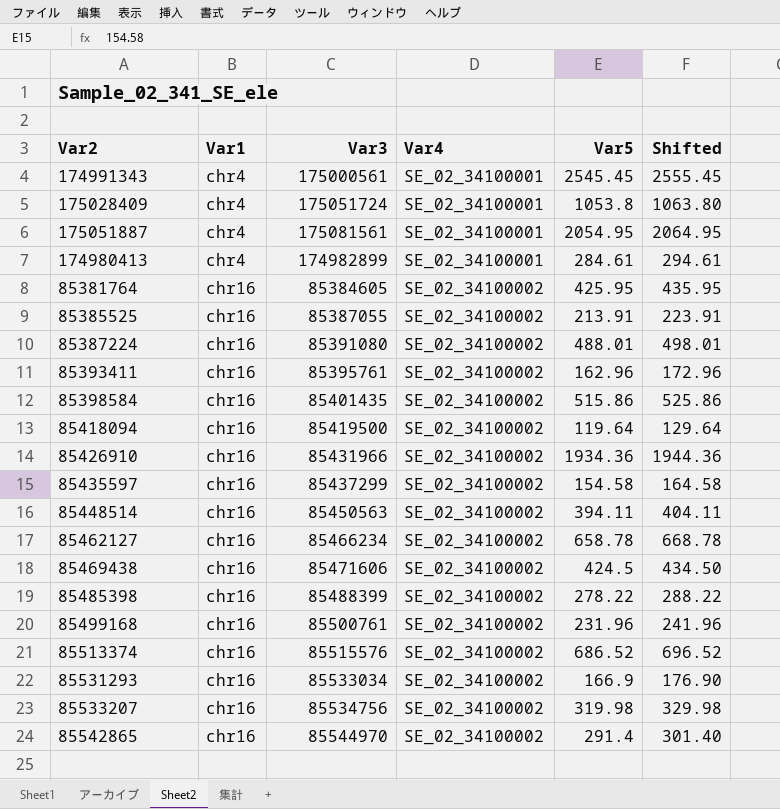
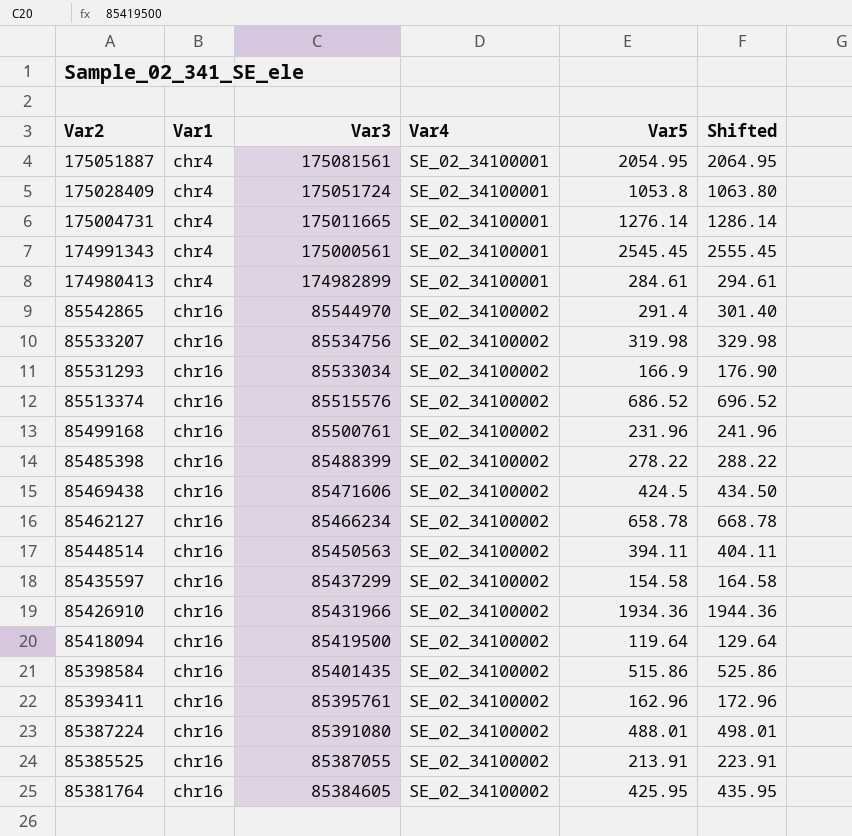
row order: Var1 ascending -> Var2 descending
row 175004731: none -> chr4 | 175011665 | SE_02_34100001 | 1276.14 | 1286.14

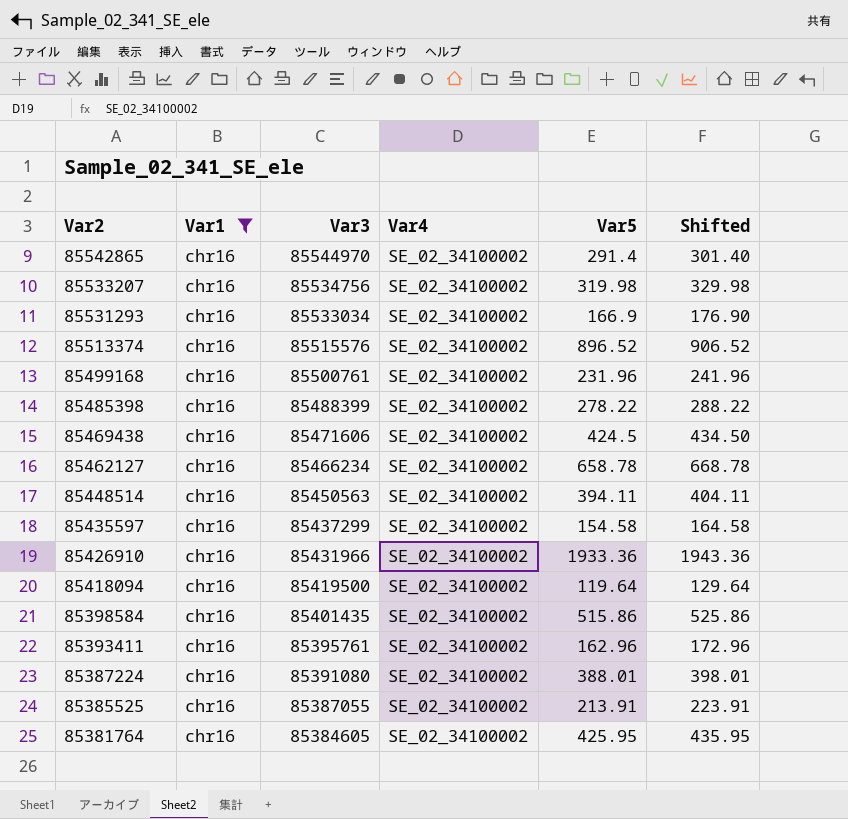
filter: none -> Var1 = chr16
85513374 | Var5: 686.52 -> 896.52
85513374 | Shifted: 696.52 -> 906.52
85426910 | Var5: 1934.36 -> 1933.36
85426910 | Shifted: 1944.36 -> 1943.36
85387224 | Var5: 488.01 -> 388.01
85387224 | Shifted: 498.01 -> 398.01

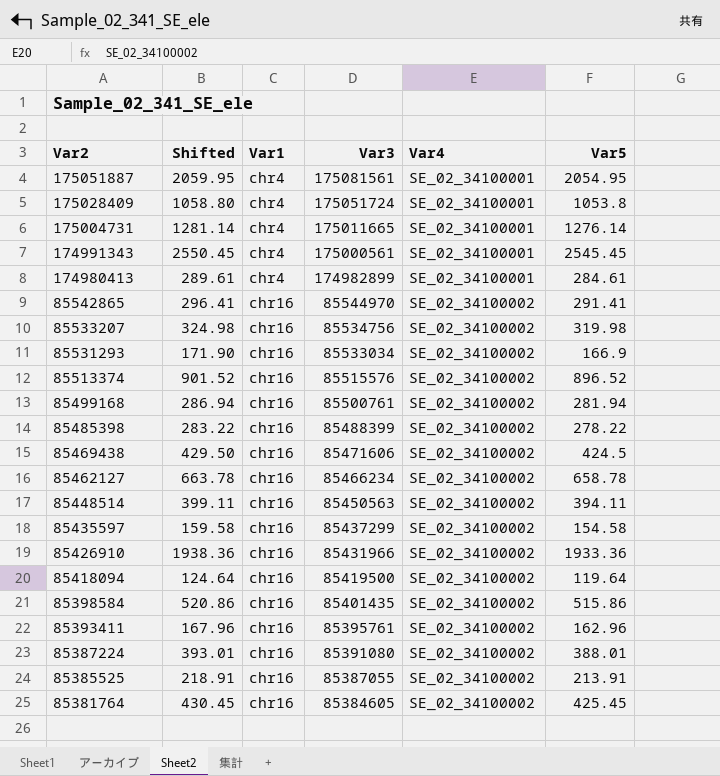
filter: Var1 = chr16 -> none
column Shifted | formula: [Var5] + 10 -> [Var5] + 5
column Shifted | position: 6 -> 2
85542865 | Var5: 291.4 -> 291.41
85499168 | Var5: 231.96 -> 281.94
85381764 | Var5: 425.95 -> 425.45

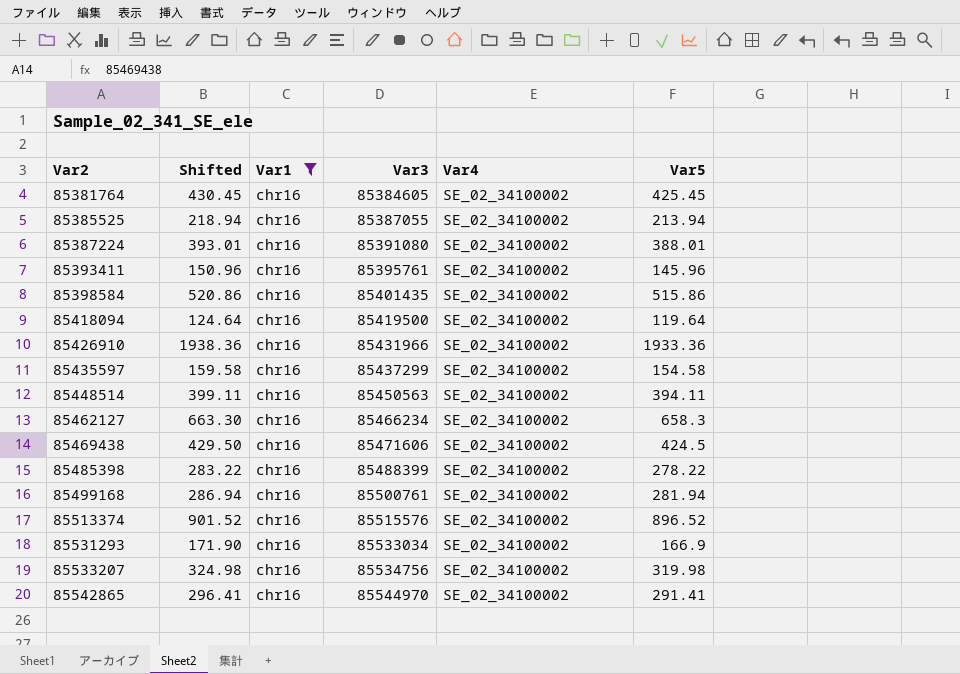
filter: none -> Var1 = chr16
row order: Var2 descending -> Var2 ascending
85385525 | Shifted: 218.91 -> 218.94
85385525 | Var5: 213.91 -> 213.94
85393411 | Shifted: 167.96 -> 150.96
85393411 | Var5: 162.96 -> 145.96
85462127 | Shifted: 663.78 -> 663.30
85462127 | Var5: 658.78 -> 658.3

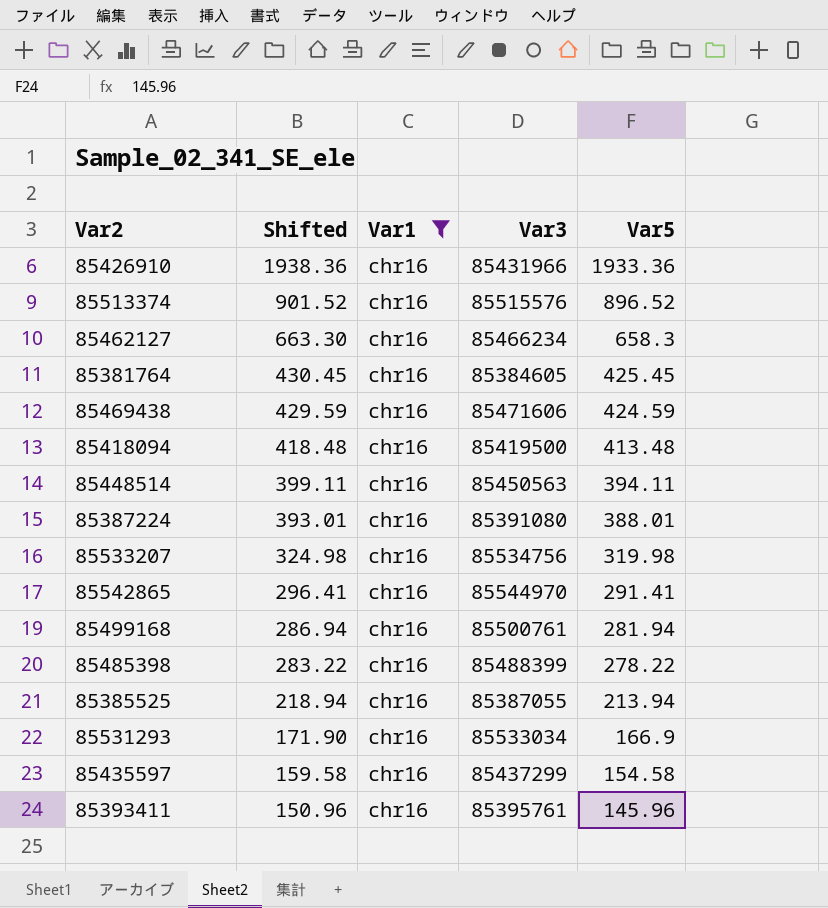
row order: Var2 ascending -> Shifted descending
column Var4 | position: 5 -> none
row 85398584: 520.86 | chr16 | 85401435 | SE_02_34100002 | 515.86 -> none
85469438 | Shifted: 429.50 -> 429.59
85469438 | Var5: 424.5 -> 424.59
85418094 | Shifted: 124.64 -> 418.48
85418094 | Var5: 119.64 -> 413.48

